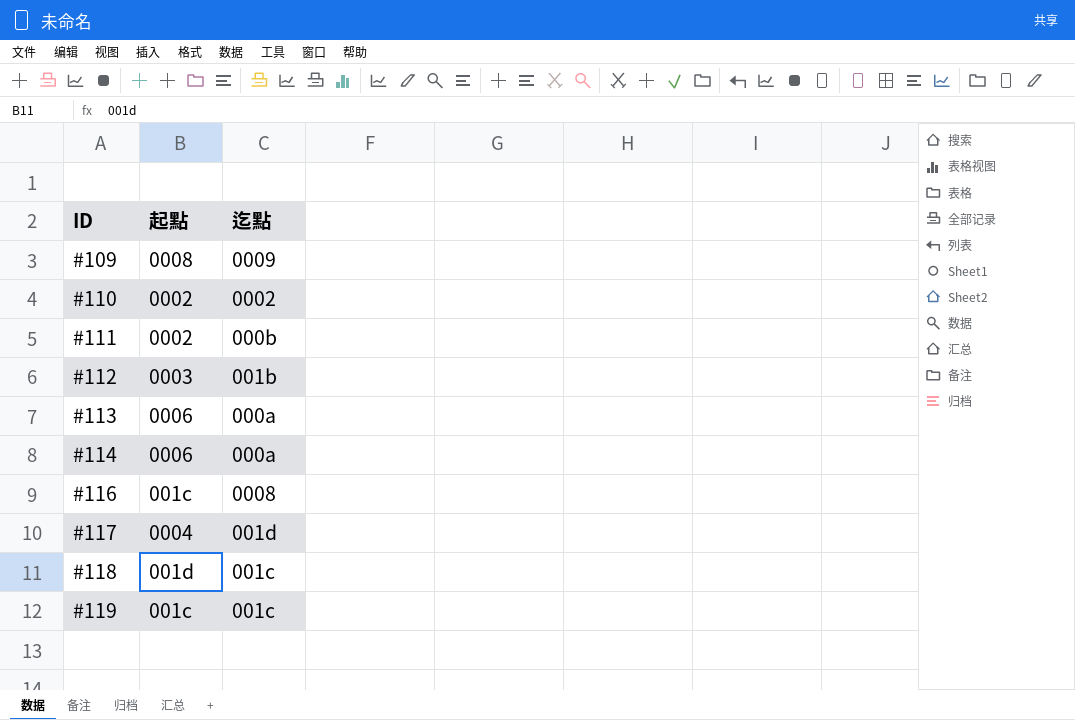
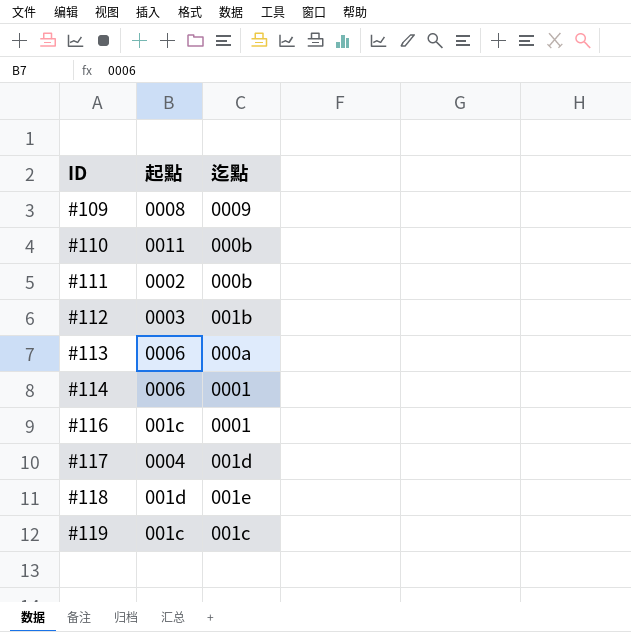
#110 | 起點: 0002 -> 0011
#110 | 迄點: 0002 -> 000b
#114 | 迄點: 000a -> 0001
#116 | 迄點: 0008 -> 0001
#118 | 迄點: 001c -> 001e

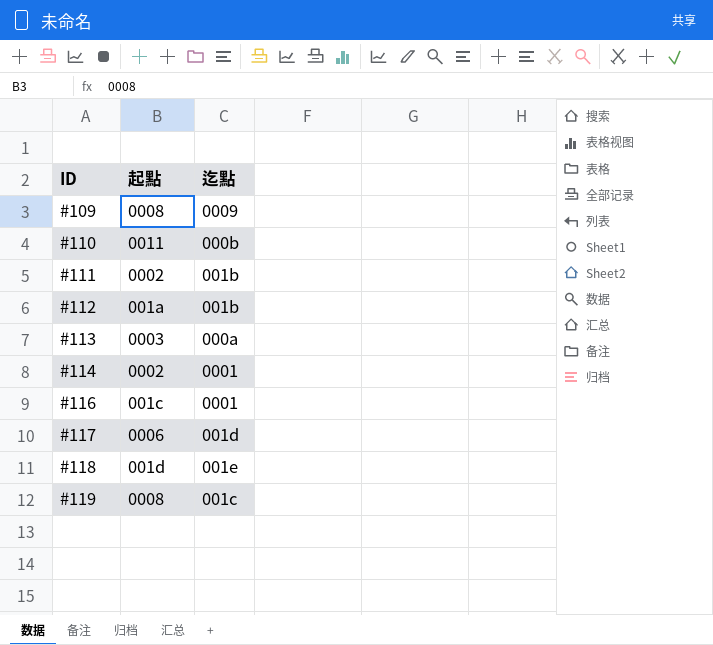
#111 | 迄點: 000b -> 001b
#112 | 起點: 0003 -> 001a
#113 | 起點: 0006 -> 0003
#114 | 起點: 0006 -> 0002
#117 | 起點: 0004 -> 0006
#119 | 起點: 001c -> 0008

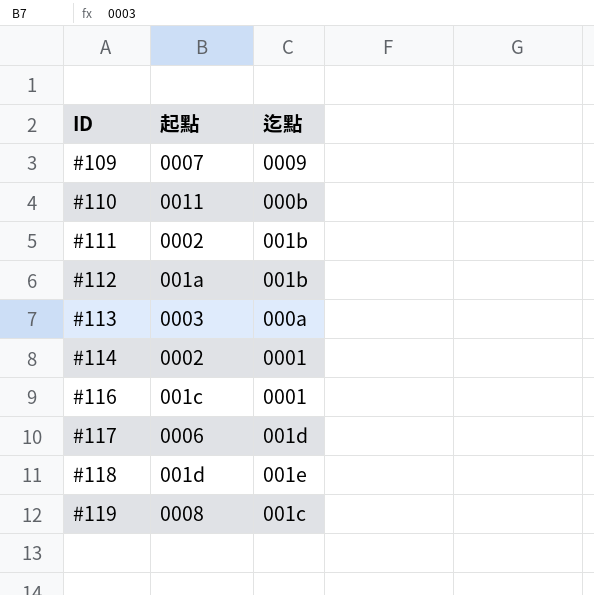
#109 | 起點: 0008 -> 0007

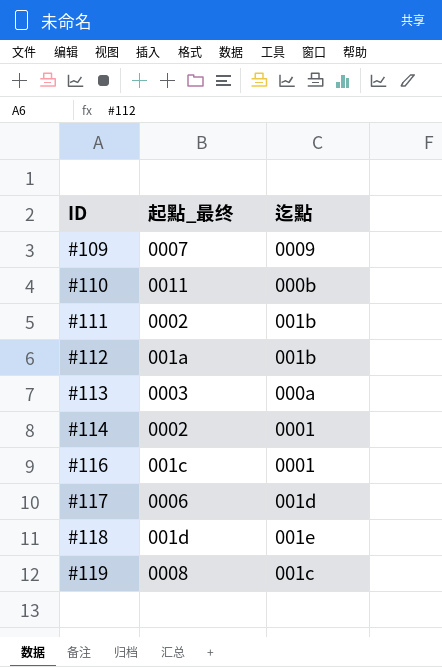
column name: 起點 -> 起點_最终

